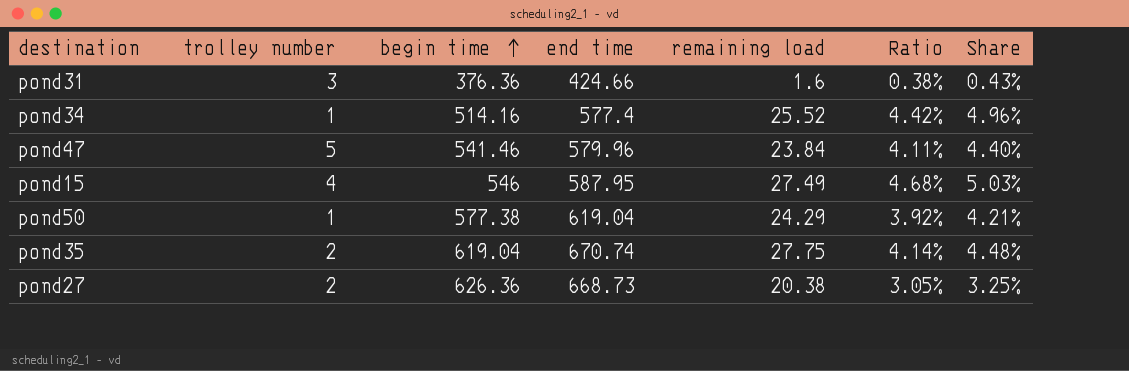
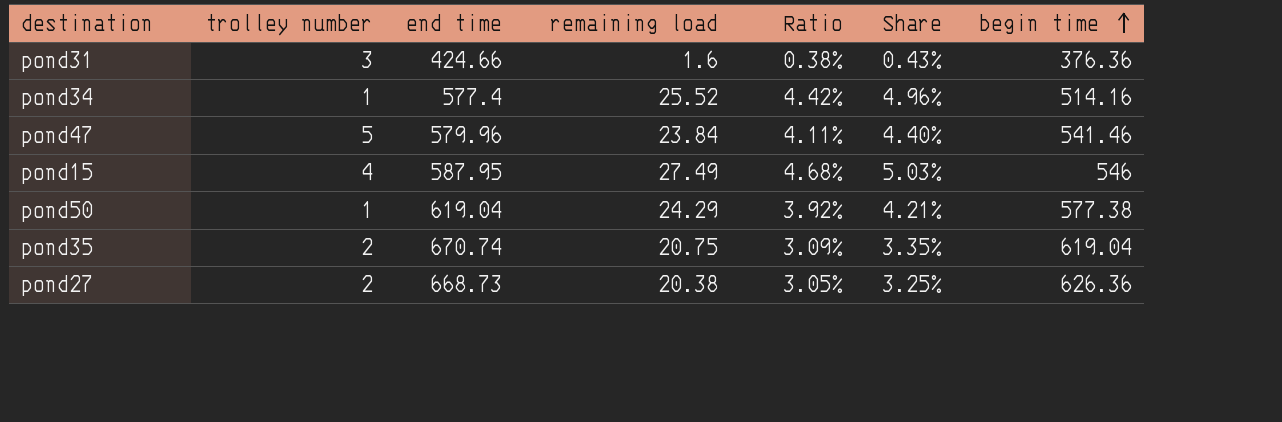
column begin time | position: 3 -> 7
pond35 | remaining load: 27.75 -> 20.75
pond35 | Ratio: 4.14% -> 3.09%
pond35 | Share: 4.48% -> 3.35%

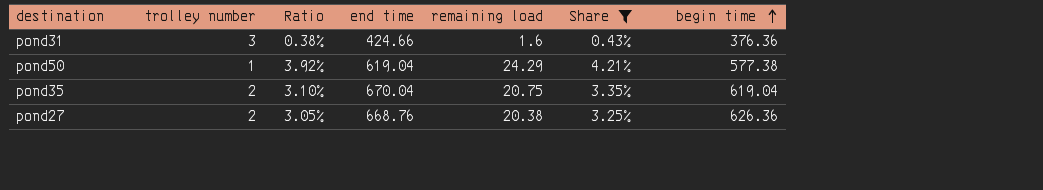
filter: none -> Share <= 4.21%
column Ratio | position: 5 -> 3
pond35 | Ratio: 3.09% -> 3.10%
pond35 | end time: 670.74 -> 670.04
pond27 | end time: 668.73 -> 668.76

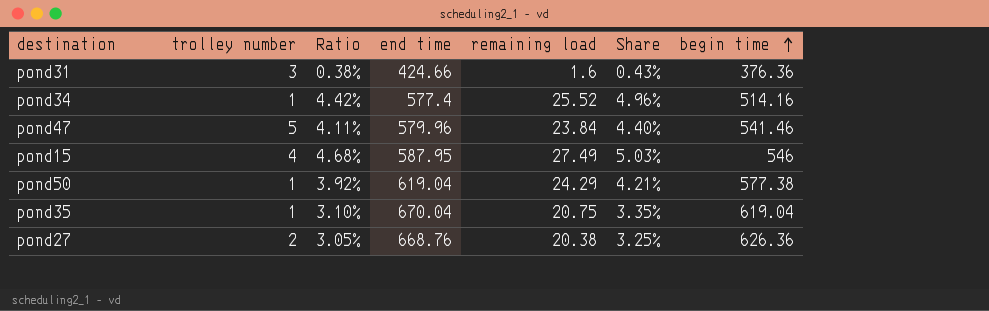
filter: Share <= 4.21% -> none
pond35 | trolley number: 2 -> 1

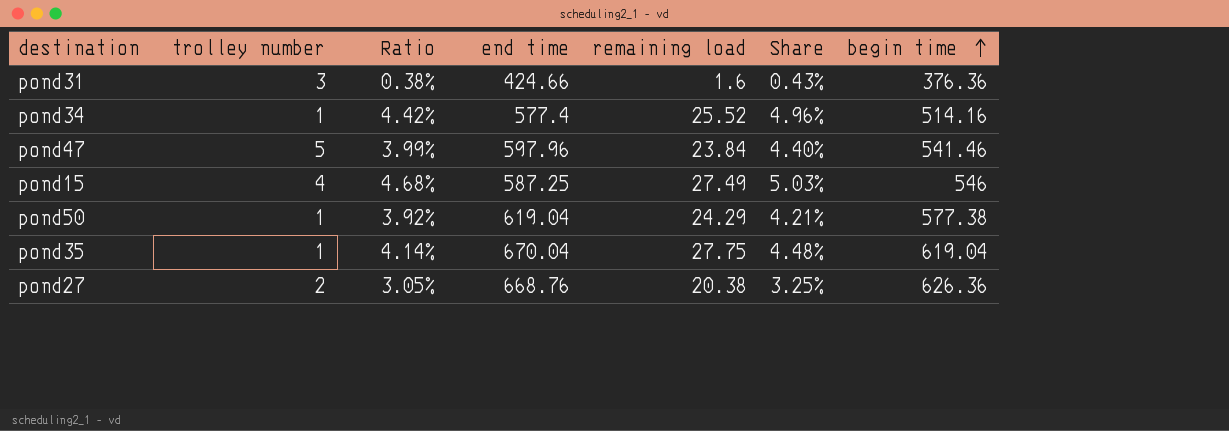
pond47 | Ratio: 4.11% -> 3.99%
pond47 | end time: 579.96 -> 597.96
pond15 | end time: 587.95 -> 587.25
pond35 | Ratio: 3.10% -> 4.14%
pond35 | remaining load: 20.75 -> 27.75
pond35 | Share: 3.35% -> 4.48%

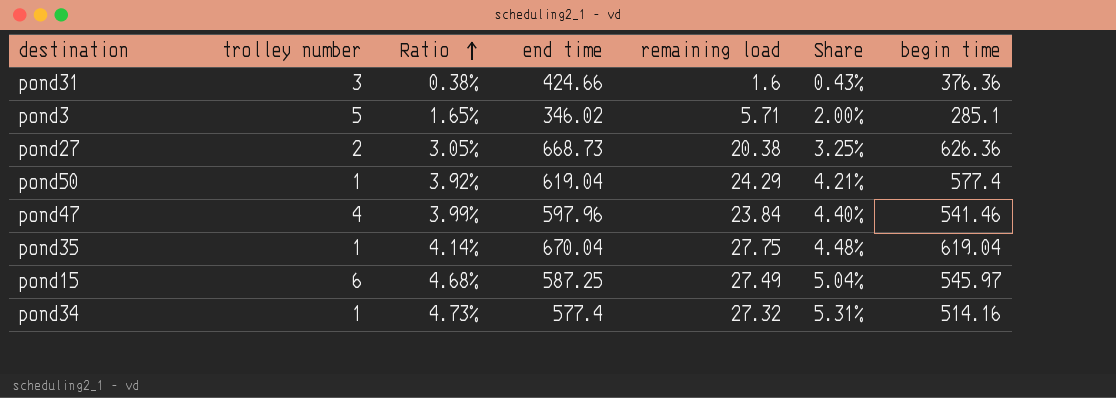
row order: begin time ascending -> Ratio ascending
row pond3: none -> 5 | 1.65% | 346.02 | 5.71 | 2.00% | 285.1
pond27 | end time: 668.76 -> 668.73
pond50 | begin time: 577.38 -> 577.4
pond47 | trolley number: 5 -> 4
pond15 | trolley number: 4 -> 6
pond15 | Share: 5.03% -> 5.04%
pond15 | begin time: 546 -> 545.97
pond34 | Ratio: 4.42% -> 4.73%
pond34 | remaining load: 25.52 -> 27.32
pond34 | Share: 4.96% -> 5.31%

